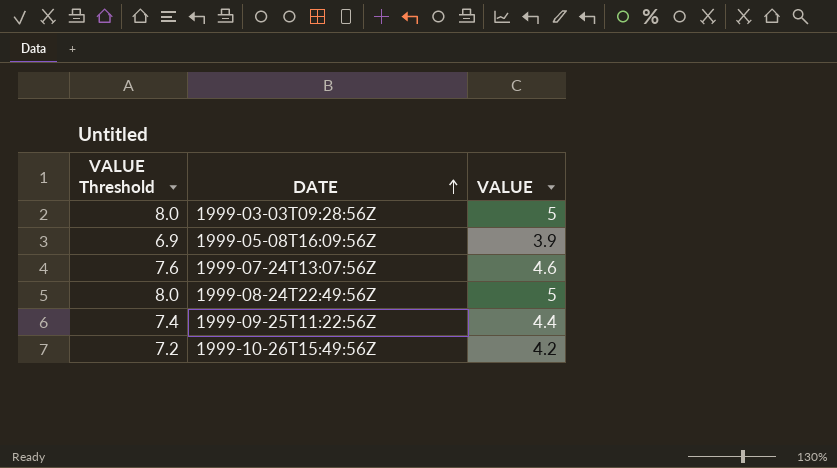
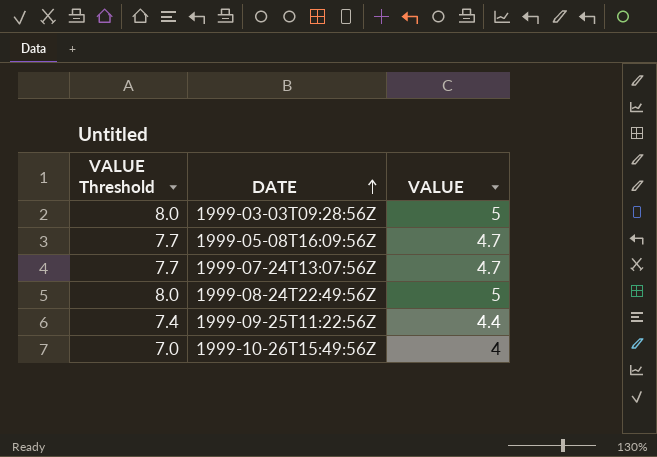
1999-05-08T16:09:56Z | VALUE Threshold: 6.9 -> 7.7
1999-05-08T16:09:56Z | VALUE: 3.9 -> 4.7
1999-07-24T13:07:56Z | VALUE Threshold: 7.6 -> 7.7
1999-07-24T13:07:56Z | VALUE: 4.6 -> 4.7
1999-10-26T15:49:56Z | VALUE Threshold: 7.2 -> 7.0
1999-10-26T15:49:56Z | VALUE: 4.2 -> 4

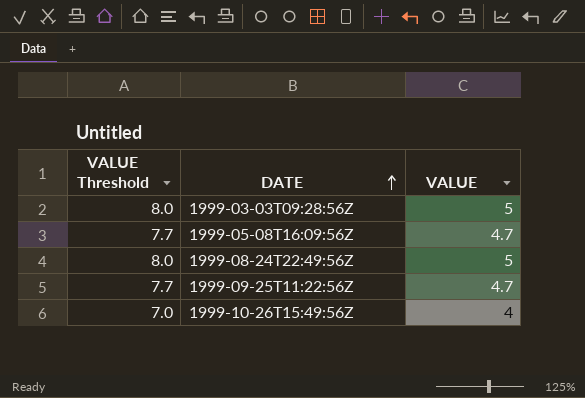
row 1999-07-24T13:07:56Z: 7.7 | 4.7 -> none
1999-09-25T11:22:56Z | VALUE Threshold: 7.4 -> 7.7
1999-09-25T11:22:56Z | VALUE: 4.4 -> 4.7

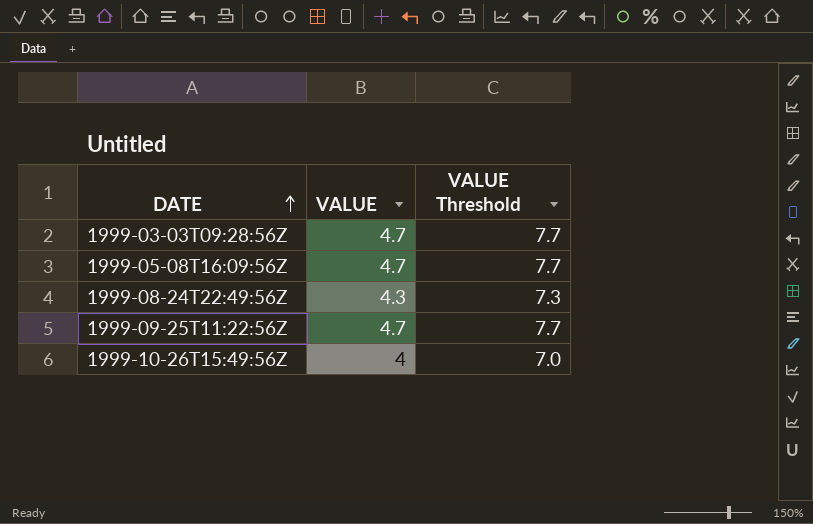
column VALUE Threshold | position: 1 -> 3
1999-03-03T09:28:56Z | VALUE: 5 -> 4.7
1999-03-03T09:28:56Z | VALUE Threshold: 8.0 -> 7.7
1999-08-24T22:49:56Z | VALUE: 5 -> 4.3
1999-08-24T22:49:56Z | VALUE Threshold: 8.0 -> 7.3

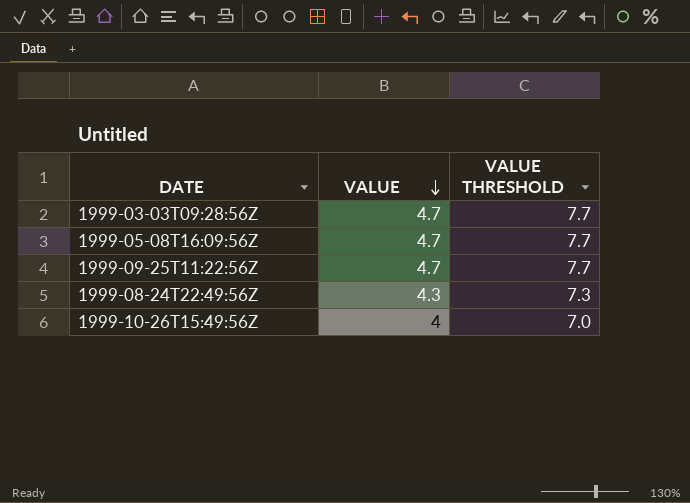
row order: DATE ascending -> VALUE descending
column name: VALUE Threshold -> VALUE THRESHOLD

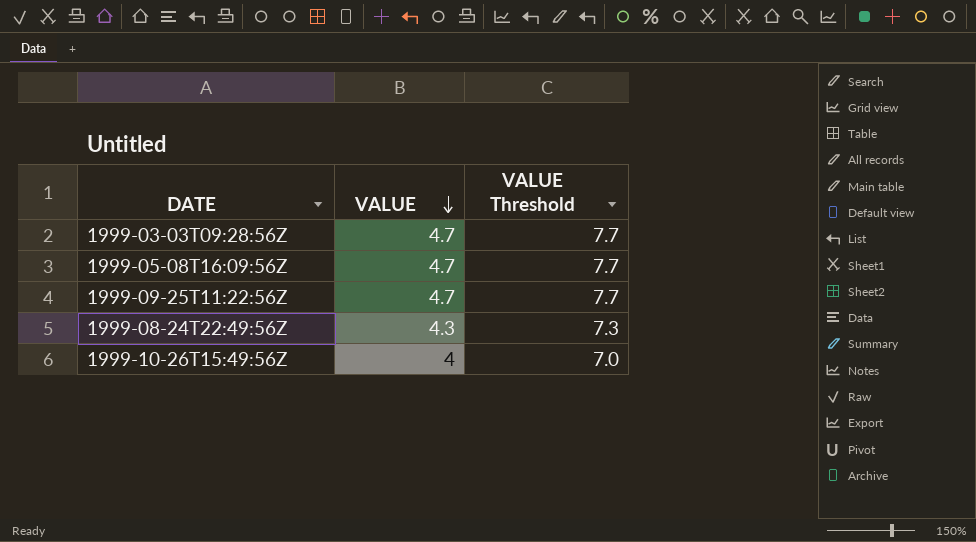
column name: VALUE THRESHOLD -> VALUE Threshold

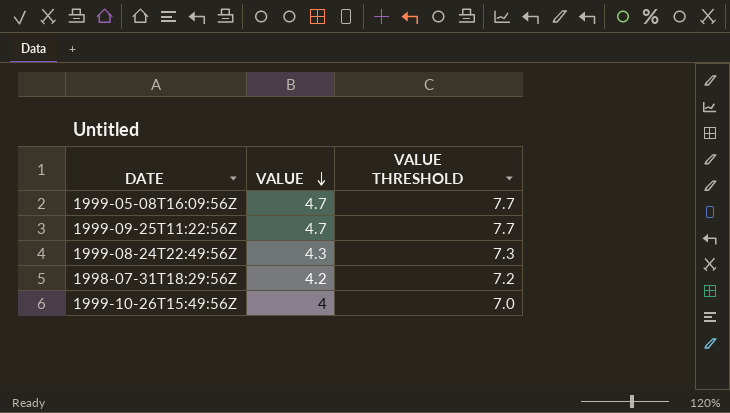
column name: VALUE Threshold -> VALUE THRESHOLD
row 1999-03-03T09:28:56Z: 4.7 | 7.7 -> none
row 1998-07-31T18:29:56Z: none -> 4.2 | 7.2

